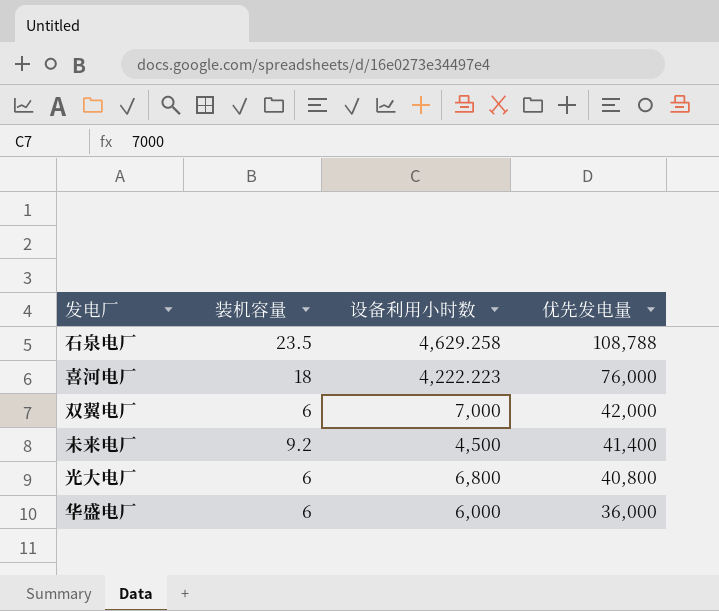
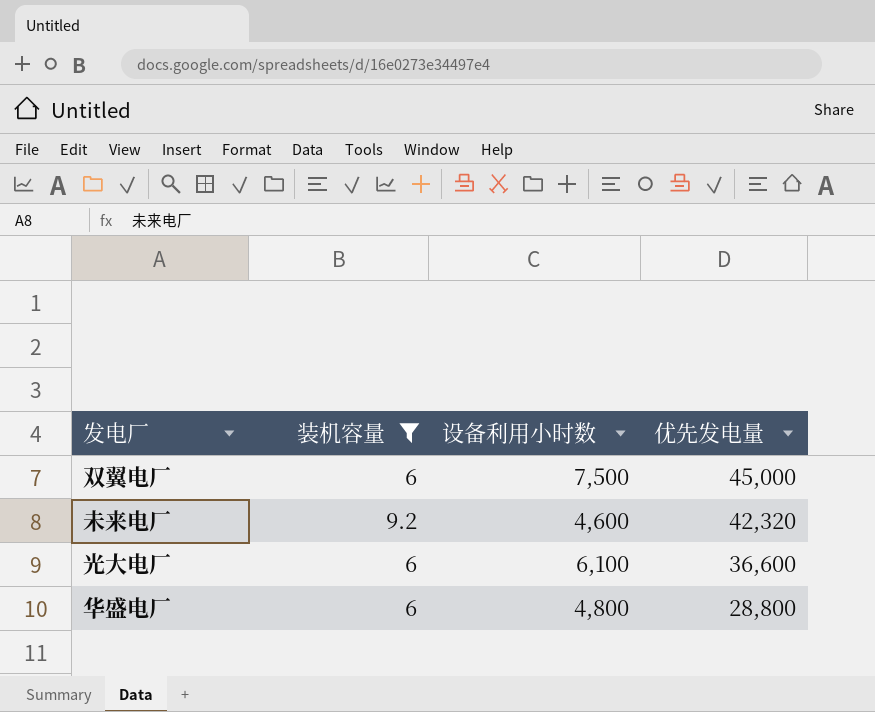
filter: none -> 装机容量 <= 9.2
双翼电厂 | 设备利用小时数: 7,000 -> 7,500
双翼电厂 | 优先发电量: 42,000 -> 45,000
未来电厂 | 设备利用小时数: 4,500 -> 4,600
未来电厂 | 优先发电量: 41,400 -> 42,320
光大电厂 | 设备利用小时数: 6,800 -> 6,100
光大电厂 | 优先发电量: 40,800 -> 36,600
华盛电厂 | 设备利用小时数: 6,000 -> 4,800
华盛电厂 | 优先发电量: 36,000 -> 28,800

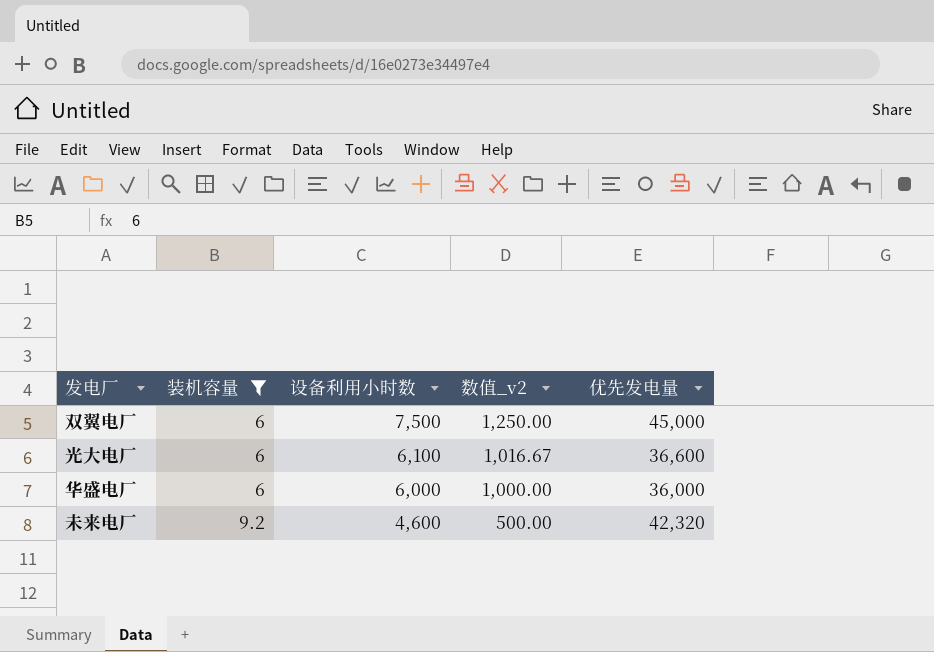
row order: 优先发电量 descending -> 装机容量 ascending
column 数值_v2 | formula: none -> [设备利用小时数] / [装机容量]
华盛电厂 | 设备利用小时数: 4,800 -> 6,000
华盛电厂 | 优先发电量: 28,800 -> 36,000

